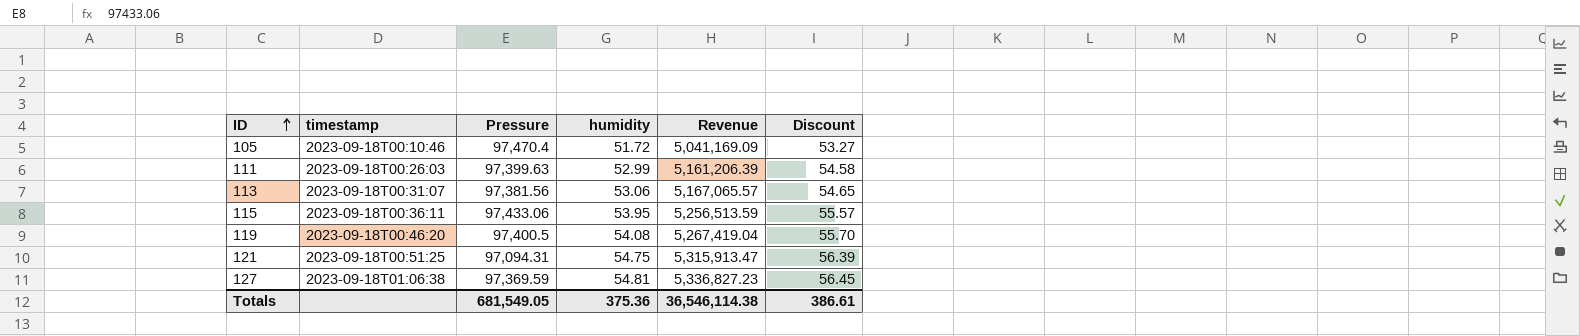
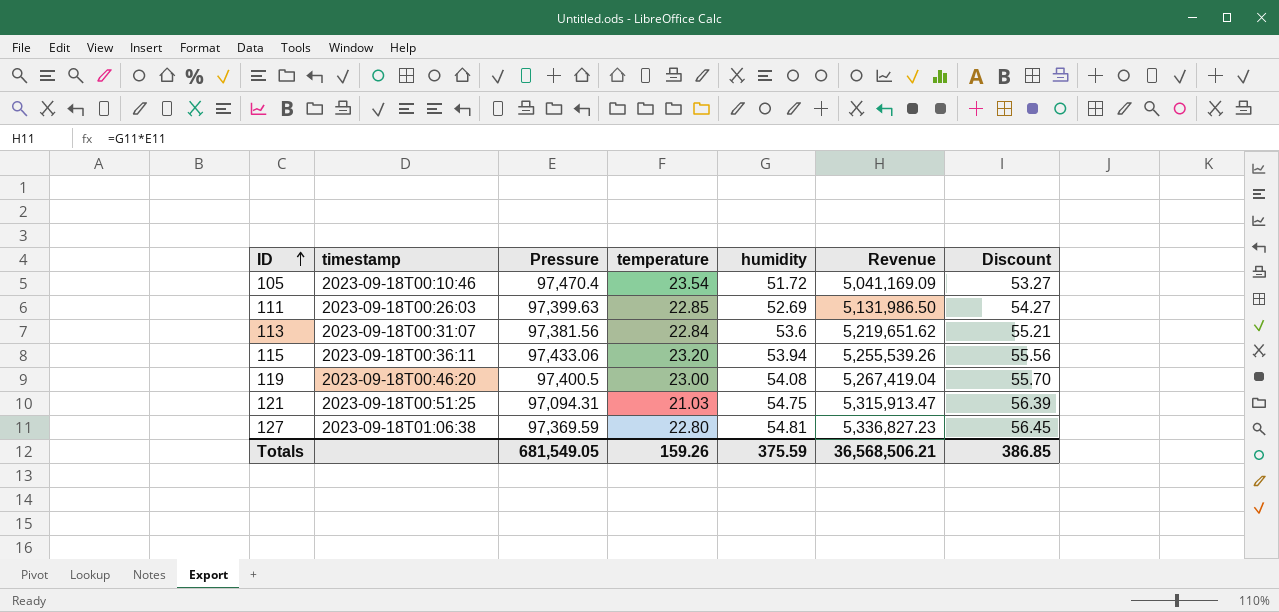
column temperature | position: none -> 4
111 | humidity: 52.99 -> 52.69
111 | Revenue: 5,161,206.39 -> 5,131,986.50
111 | Discount: 54.58 -> 54.27
113 | humidity: 53.06 -> 53.6
113 | Revenue: 5,167,065.57 -> 5,219,651.62
113 | Discount: 54.65 -> 55.21
115 | humidity: 53.95 -> 53.94
115 | Revenue: 5,256,513.59 -> 5,255,539.26
115 | Discount: 55.57 -> 55.56
Totals | humidity: 375.36 -> 375.59
Totals | Revenue: 36,546,114.38 -> 36,568,506.21
Totals | Discount: 386.61 -> 386.85

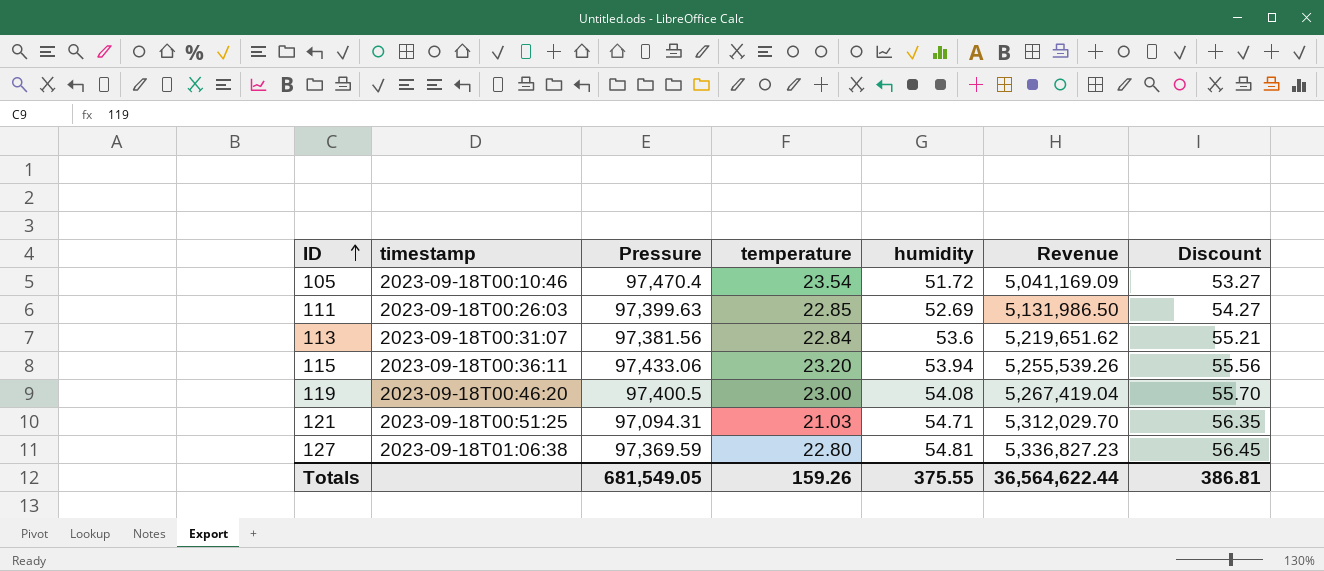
121 | humidity: 54.75 -> 54.71
121 | Revenue: 5,315,913.47 -> 5,312,029.70
121 | Discount: 56.39 -> 56.35
Totals | humidity: 375.59 -> 375.55
Totals | Revenue: 36,568,506.21 -> 36,564,622.44
Totals | Discount: 386.85 -> 386.81

